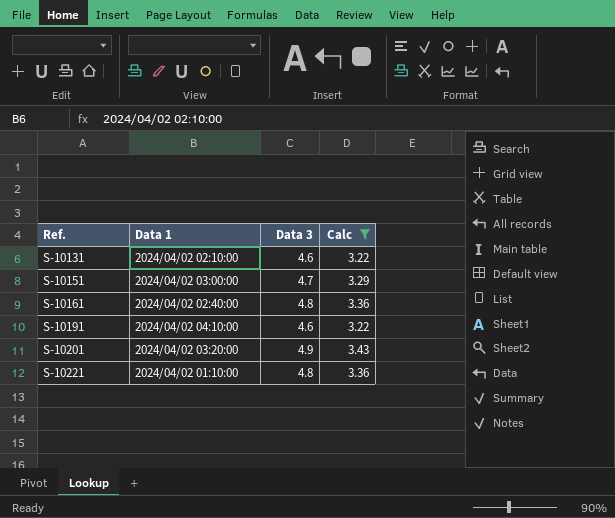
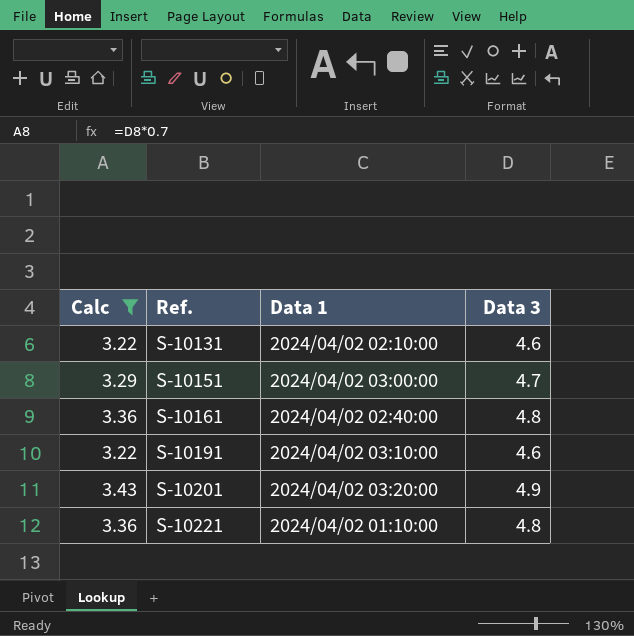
column Calc | position: 4 -> 1
S-10191 | Data 1: 2024/04/02 04:10:00 -> 2024/04/02 03:10:00

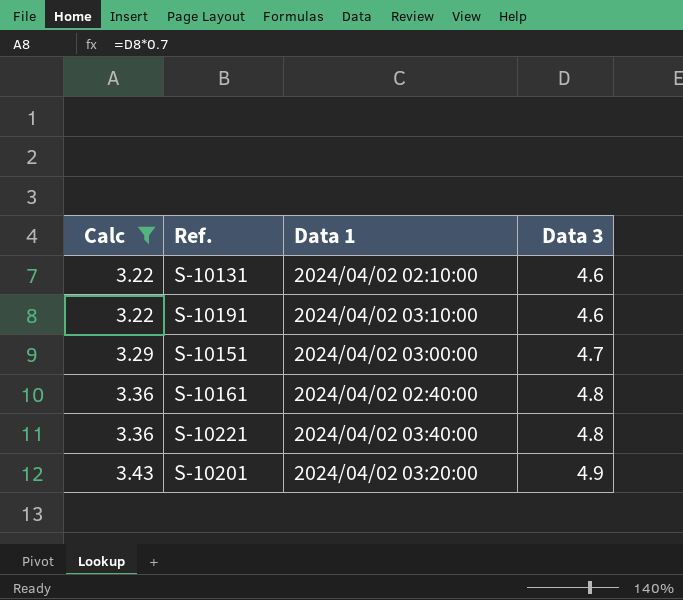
row order: Ref. ascending -> Calc ascending
S-10221 | Data 1: 2024/04/02 01:10:00 -> 2024/04/02 03:40:00

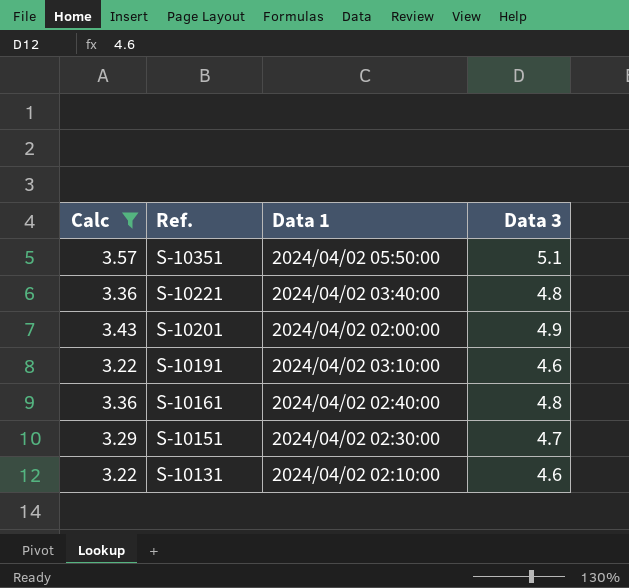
row order: Calc ascending -> Ref. descending
row S-10351: none -> 3.57 | 2024/04/02 05:50:00 | 5.1
S-10201 | Data 1: 2024/04/02 03:20:00 -> 2024/04/02 02:00:00
S-10151 | Data 1: 2024/04/02 03:00:00 -> 2024/04/02 02:30:00

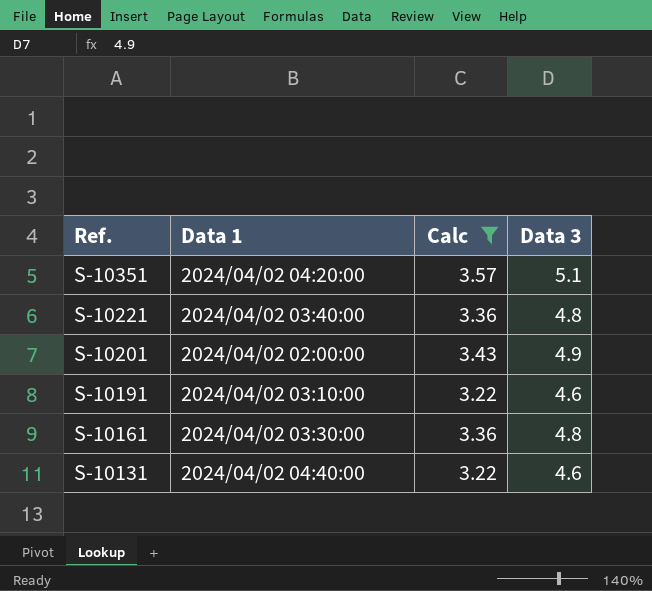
column Calc | position: 1 -> 3
row S-10151: 3.29 | 2024/04/02 02:30:00 | 4.7 -> none
S-10351 | Data 1: 2024/04/02 05:50:00 -> 2024/04/02 04:20:00
S-10161 | Data 1: 2024/04/02 02:40:00 -> 2024/04/02 03:30:00
S-10131 | Data 1: 2024/04/02 02:10:00 -> 2024/04/02 04:40:00

